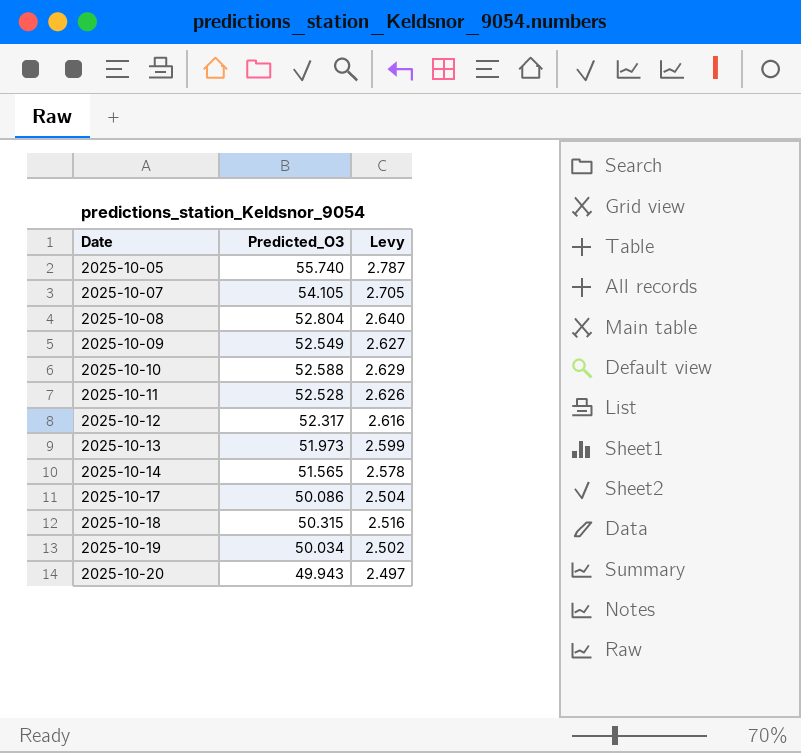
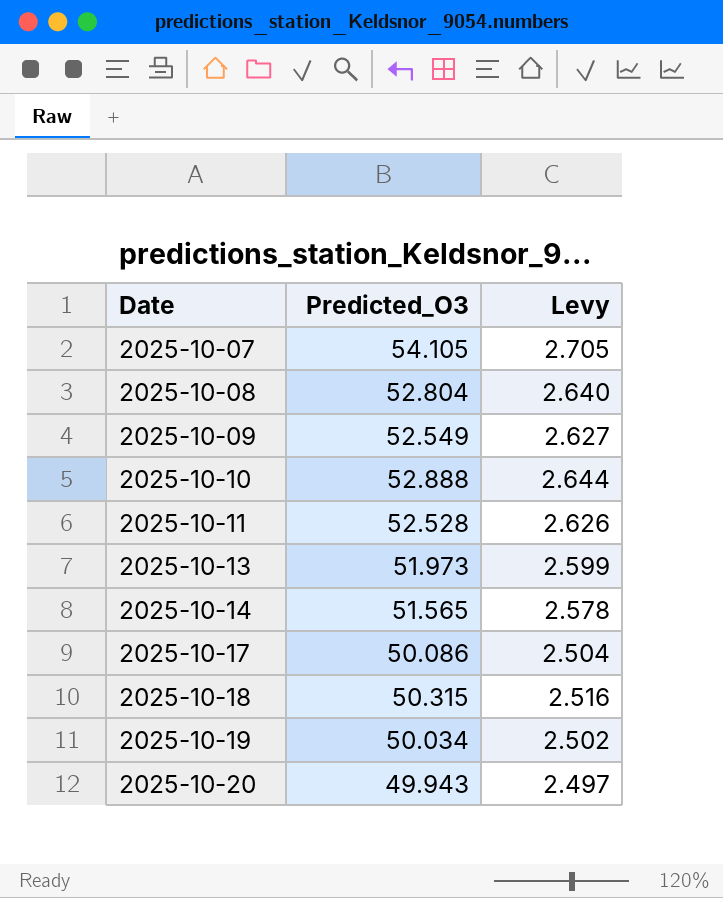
row 2025-10-05: 55.740 | 2.787 -> none
row 2025-10-12: 52.317 | 2.616 -> none
2025-10-10 | Predicted_O3: 52.588 -> 52.888
2025-10-10 | Levy: 2.629 -> 2.644

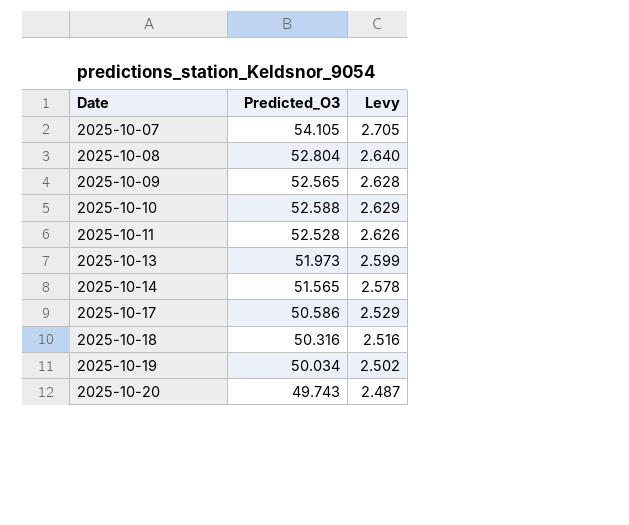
2025-10-09 | Predicted_O3: 52.549 -> 52.565
2025-10-09 | Levy: 2.627 -> 2.628
2025-10-10 | Predicted_O3: 52.888 -> 52.588
2025-10-10 | Levy: 2.644 -> 2.629
2025-10-17 | Predicted_O3: 50.086 -> 50.586
2025-10-17 | Levy: 2.504 -> 2.529
2025-10-18 | Predicted_O3: 50.315 -> 50.316
2025-10-20 | Predicted_O3: 49.943 -> 49.743
2025-10-20 | Levy: 2.497 -> 2.487

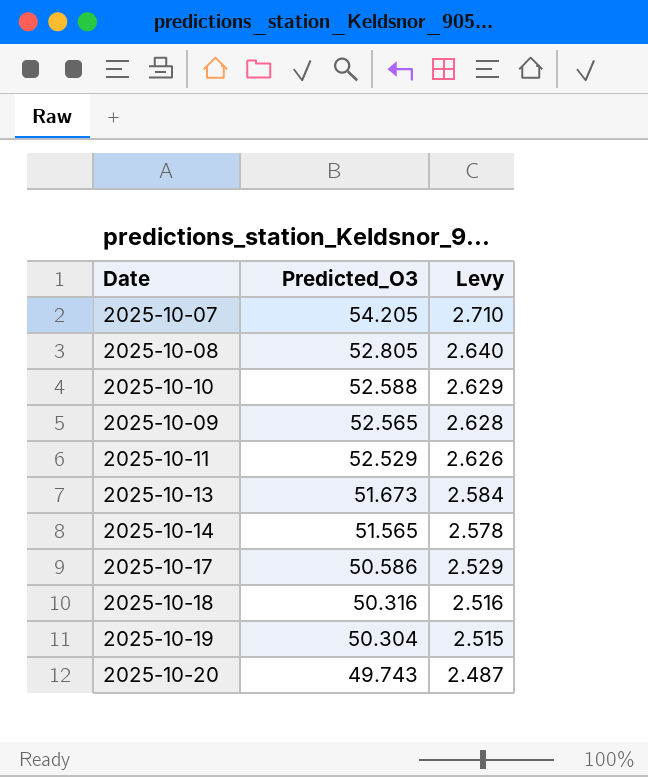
row order: Date ascending -> Predicted_O3 descending
2025-10-07 | Predicted_O3: 54.105 -> 54.205
2025-10-07 | Levy: 2.705 -> 2.710
2025-10-08 | Predicted_O3: 52.804 -> 52.805
2025-10-11 | Predicted_O3: 52.528 -> 52.529
2025-10-13 | Predicted_O3: 51.973 -> 51.673
2025-10-13 | Levy: 2.599 -> 2.584
2025-10-19 | Predicted_O3: 50.034 -> 50.304
2025-10-19 | Levy: 2.502 -> 2.515

